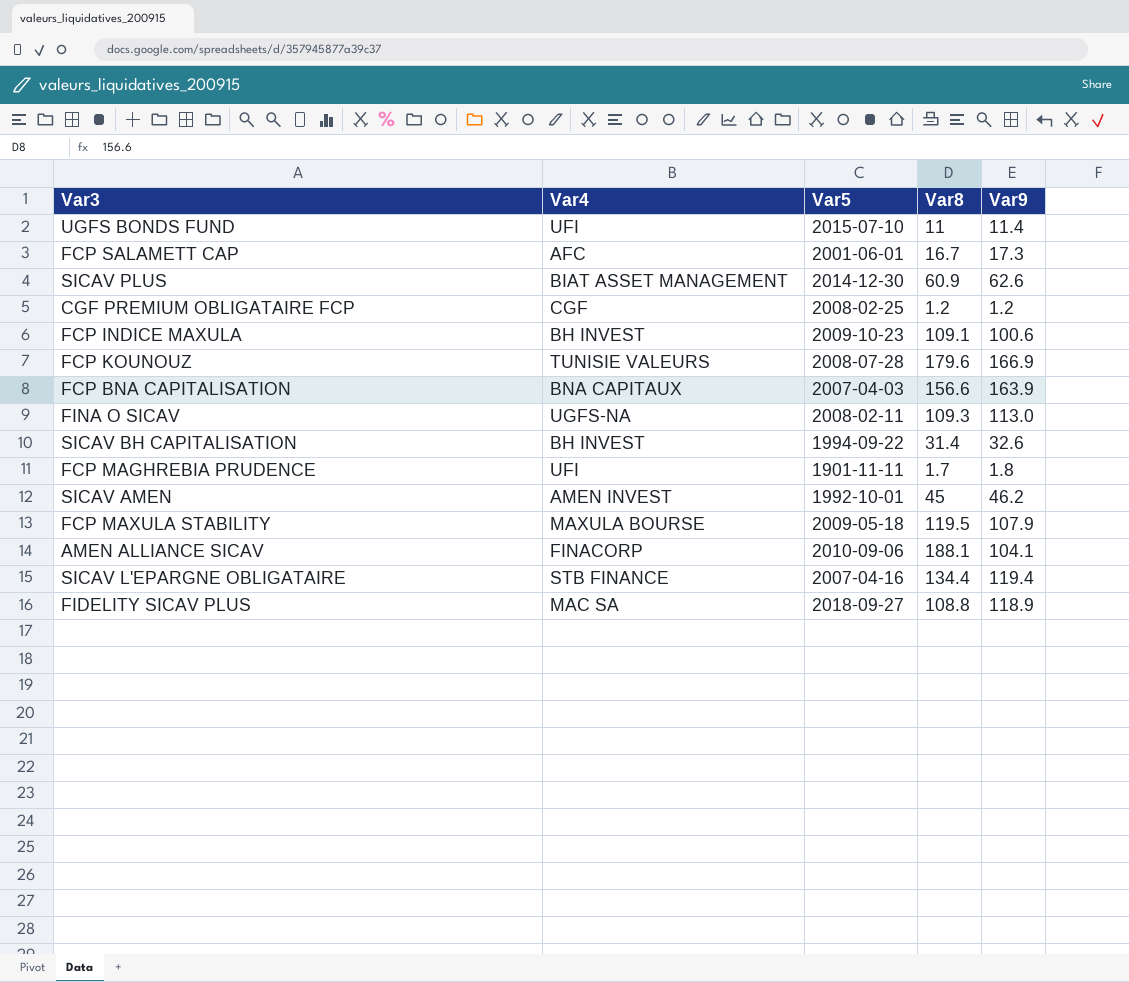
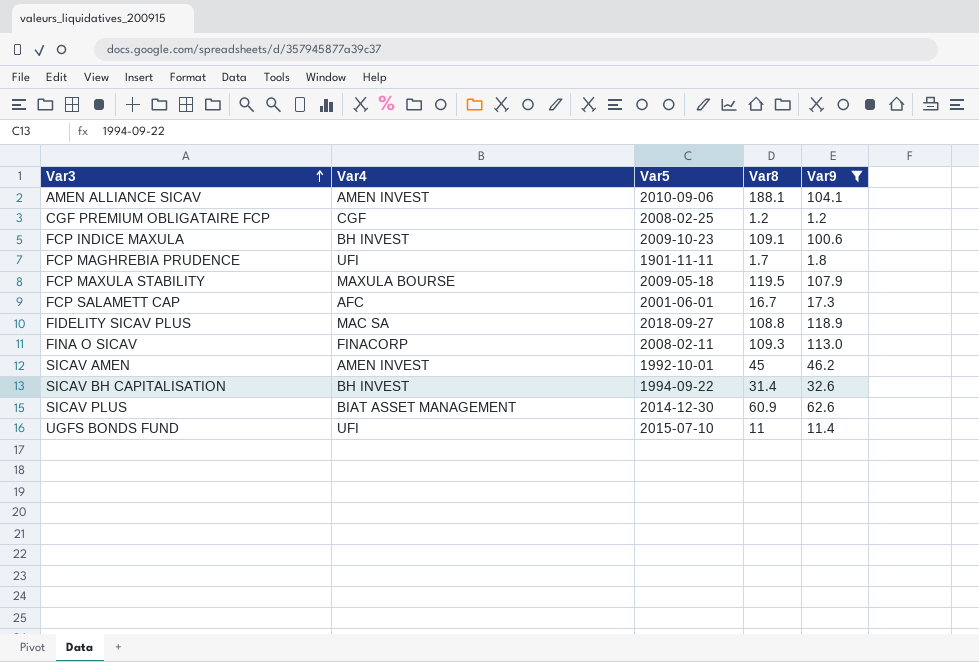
filter: none -> Var9 <= 118.9
row order: none -> Var3 ascending
AMEN ALLIANCE SICAV | Var4: FINACORP -> AMEN INVEST
FINA O SICAV | Var4: UGFS-NA -> FINACORP

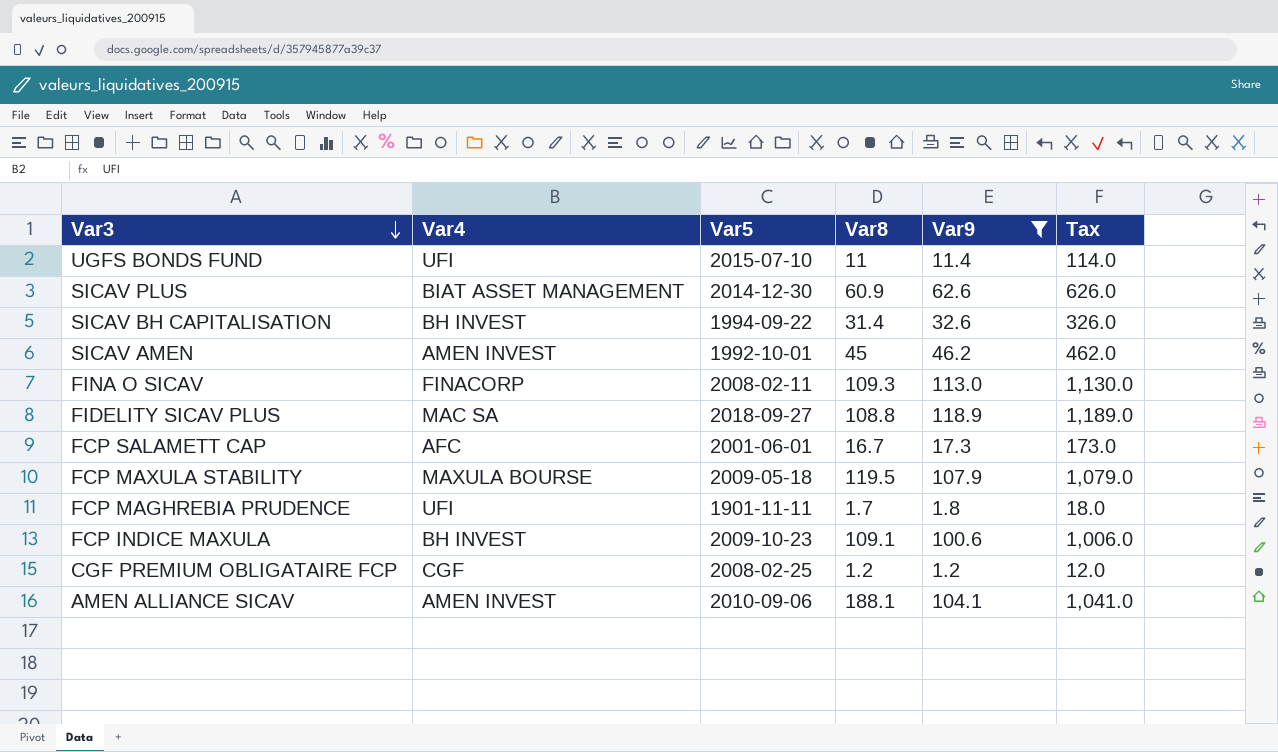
row order: Var3 ascending -> Var3 descending
column Tax | formula: none -> [Var9] * 10

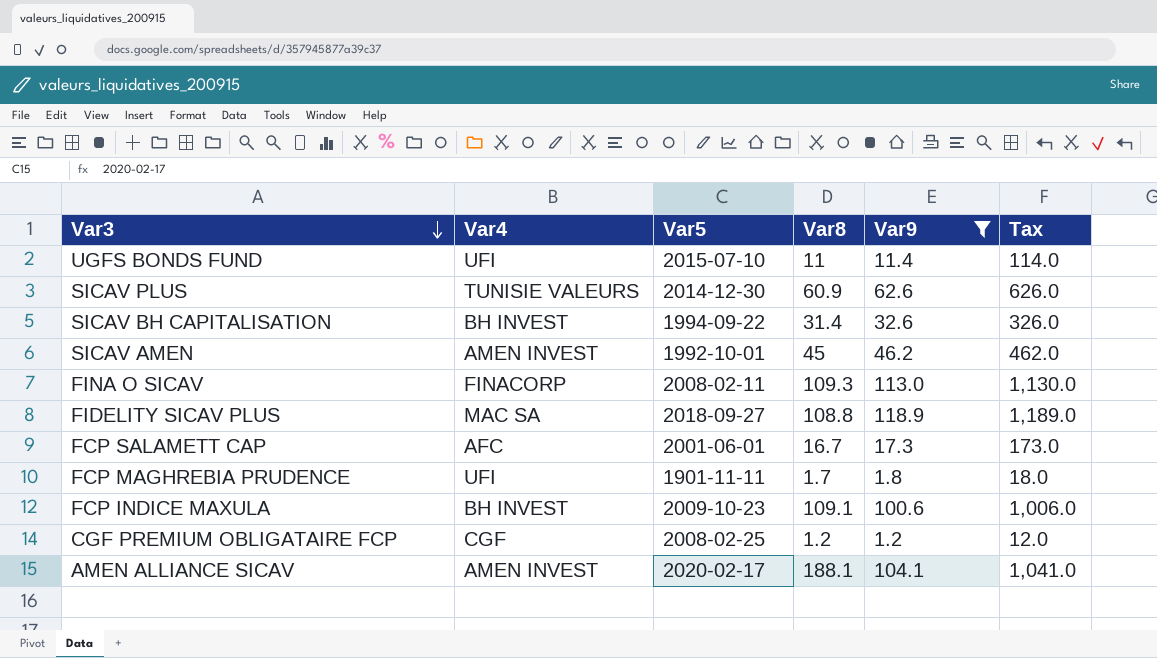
row FCP MAXULA STABILITY: MAXULA BOURSE | 2009-05-18 | 119.5 | 107.9 | 1,079.0 -> none
SICAV PLUS | Var4: BIAT ASSET MANAGEMENT -> TUNISIE VALEURS
AMEN ALLIANCE SICAV | Var5: 2010-09-06 -> 2020-02-17

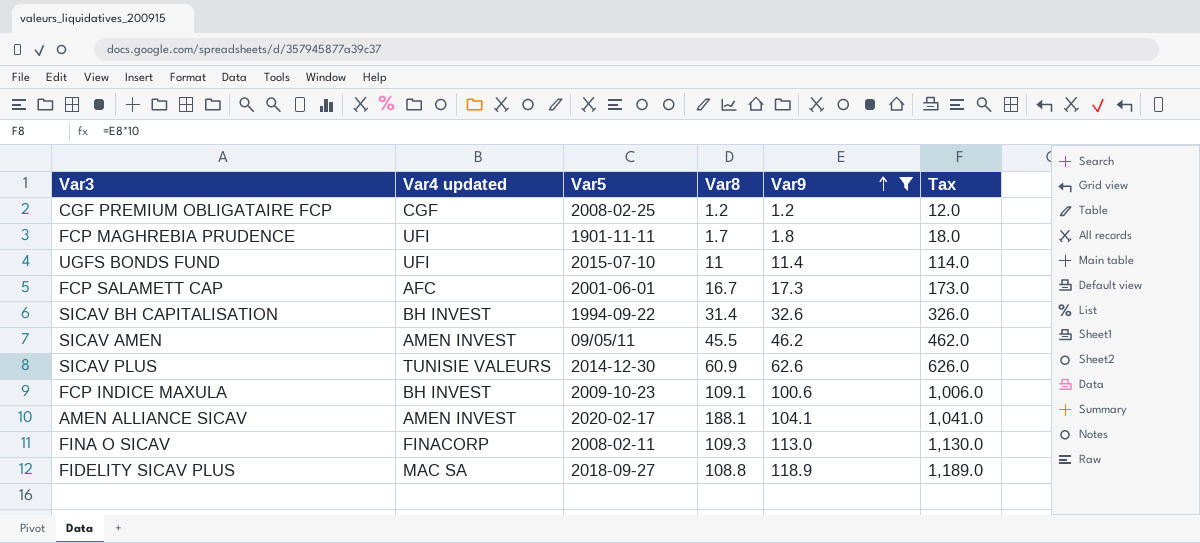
row order: Var3 descending -> Var9 ascending
column name: Var4 -> Var4 updated
SICAV AMEN | Var5: 1992-10-01 -> 09/05/11
SICAV AMEN | Var8: 45 -> 45.5

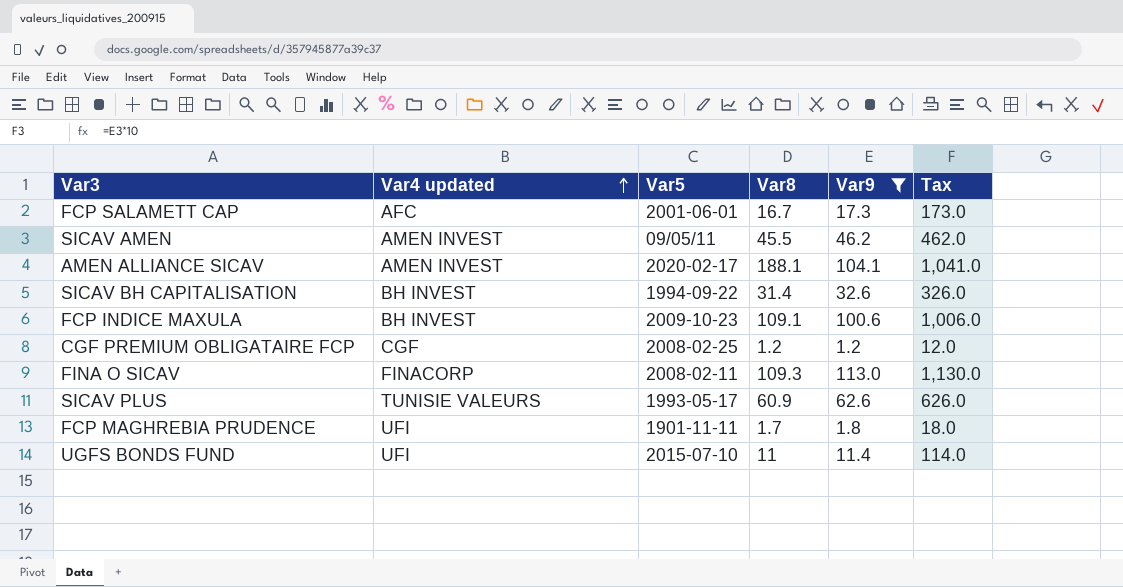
row order: Var9 ascending -> Var4 updated ascending
row FIDELITY SICAV PLUS: MAC SA | 2018-09-27 | 108.8 | 118.9 | 1,189.0 -> none
SICAV PLUS | Var5: 2014-12-30 -> 1993-05-17

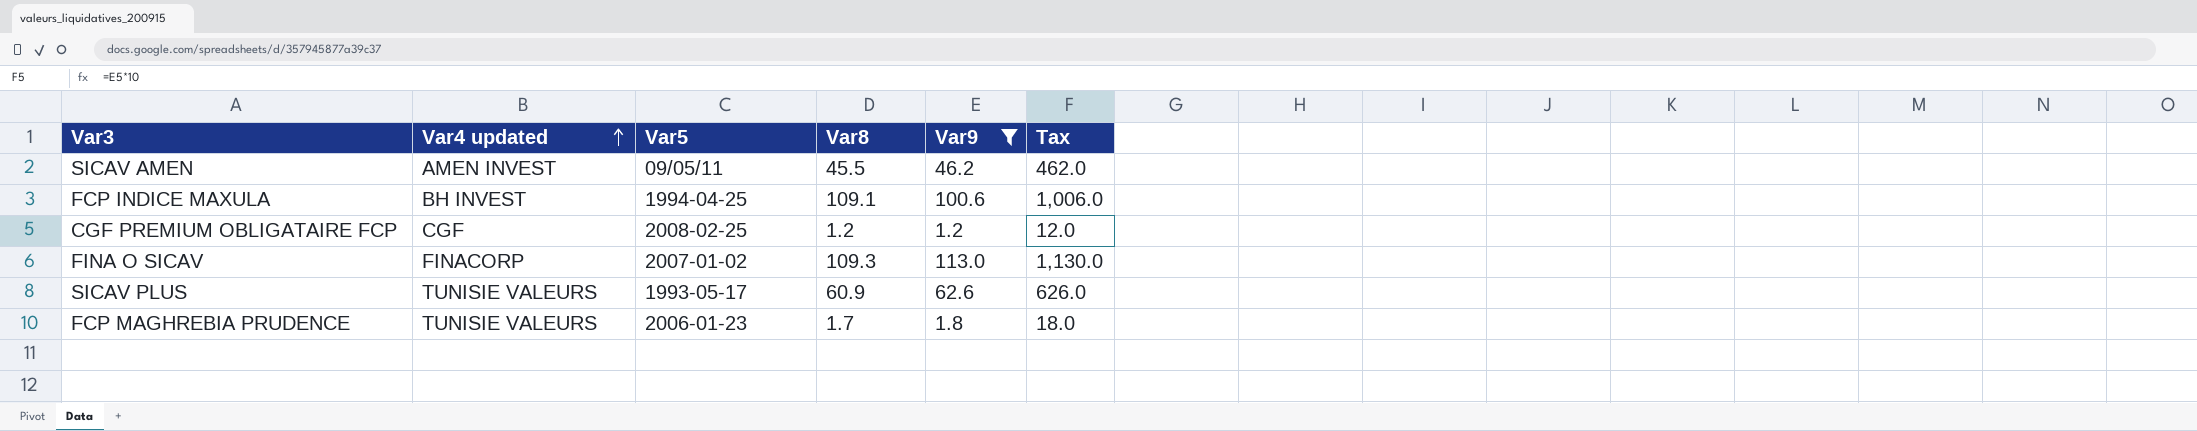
row FCP SALAMETT CAP: AFC | 2001-06-01 | 16.7 | 17.3 | 173.0 -> none
row AMEN ALLIANCE SICAV: AMEN INVEST | 2020-02-17 | 188.1 | 104.1 | 1,041.0 -> none
row SICAV BH CAPITALISATION: BH INVEST | 1994-09-22 | 31.4 | 32.6 | 326.0 -> none
row UGFS BONDS FUND: UFI | 2015-07-10 | 11 | 11.4 | 114.0 -> none
FCP INDICE MAXULA | Var5: 2009-10-23 -> 1994-04-25
FINA O SICAV | Var5: 2008-02-11 -> 2007-01-02
FCP MAGHREBIA PRUDENCE | Var4 updated: UFI -> TUNISIE VALEURS
FCP MAGHREBIA PRUDENCE | Var5: 1901-11-11 -> 2006-01-23

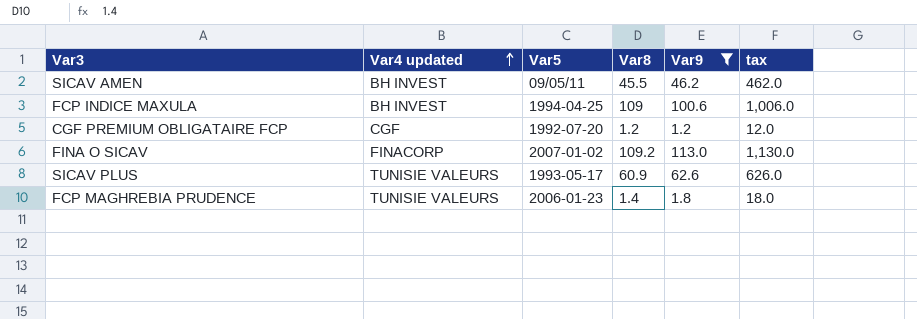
column name: Tax -> tax
SICAV AMEN | Var4 updated: AMEN INVEST -> BH INVEST
FCP INDICE MAXULA | Var8: 109.1 -> 109
CGF PREMIUM OBLIGATAIRE FCP | Var5: 2008-02-25 -> 1992-07-20
FINA O SICAV | Var8: 109.3 -> 109.2
FCP MAGHREBIA PRUDENCE | Var8: 1.7 -> 1.4

